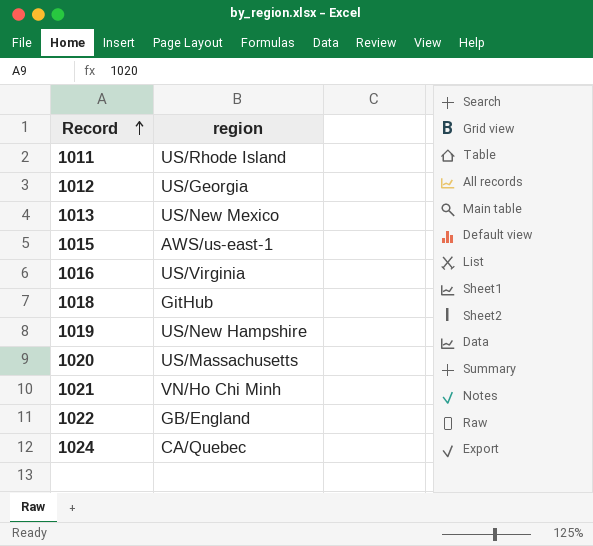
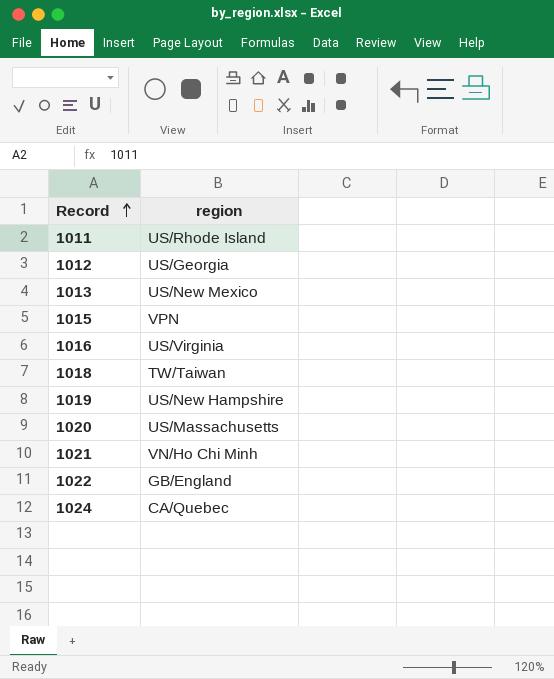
1015 | region: AWS/us-east-1 -> VPN
1018 | region: GitHub -> TW/Taiwan

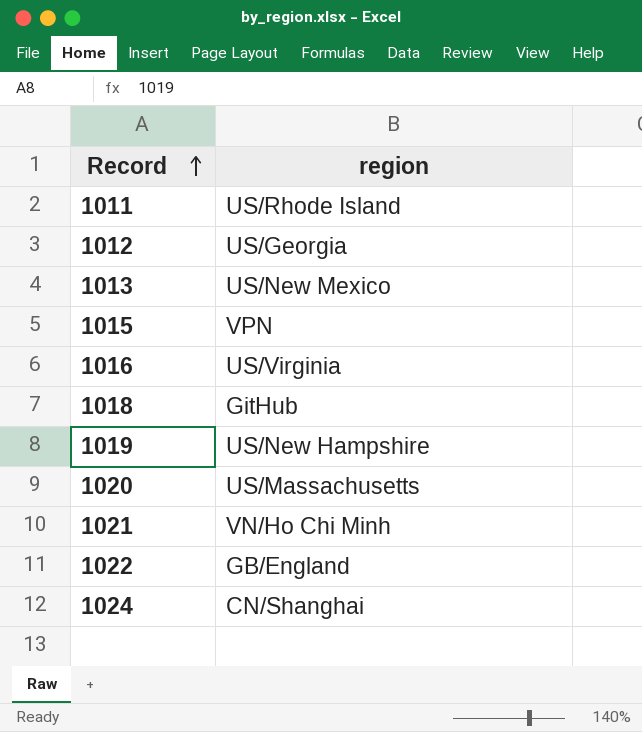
1018 | region: TW/Taiwan -> GitHub
1024 | region: CA/Quebec -> CN/Shanghai

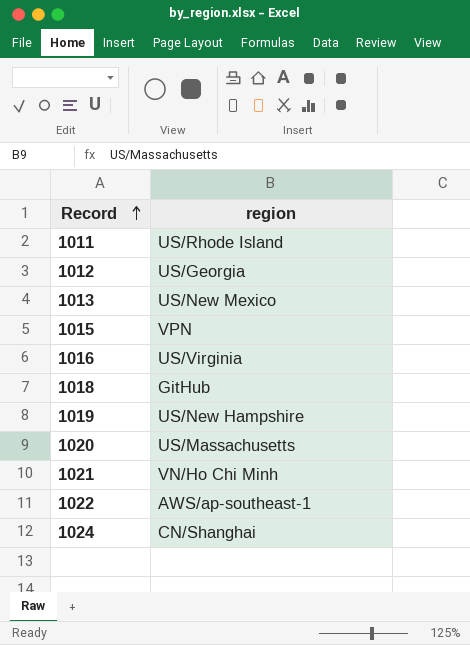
1022 | region: GB/England -> AWS/ap-southeast-1

